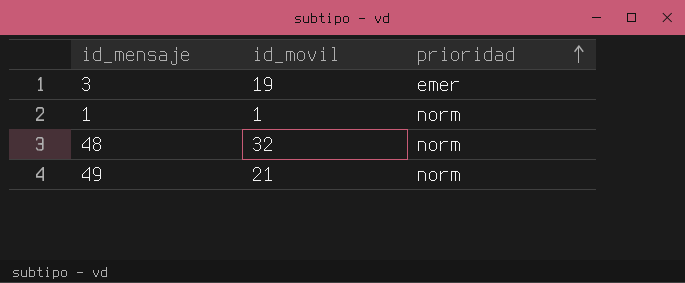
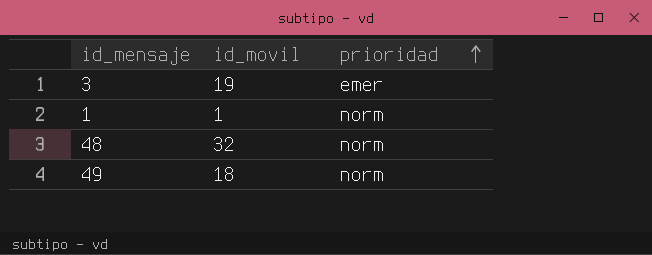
49 | id_movil: 21 -> 18

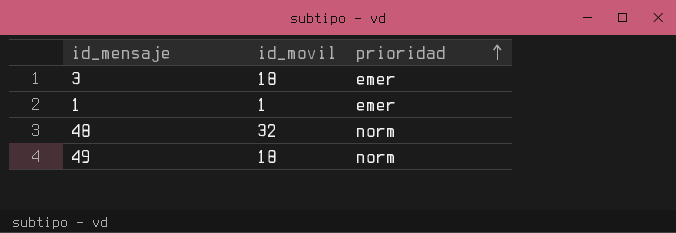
3 | id_movil: 19 -> 18
1 | prioridad: norm -> emer

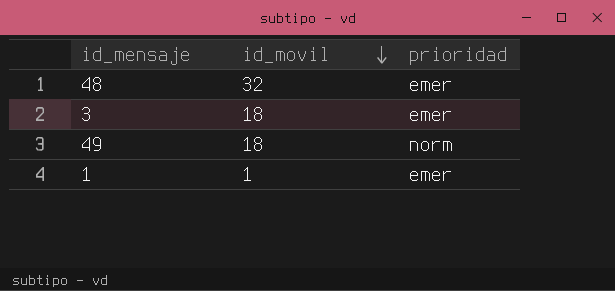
row order: prioridad ascending -> id_movil descending
48 | prioridad: norm -> emer

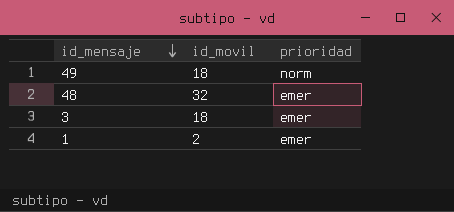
row order: id_movil descending -> id_mensaje descending
1 | id_movil: 1 -> 2

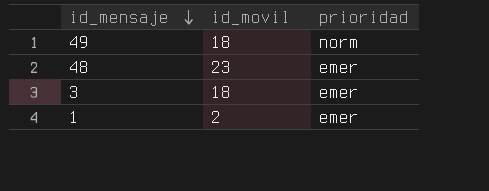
48 | id_movil: 32 -> 23

